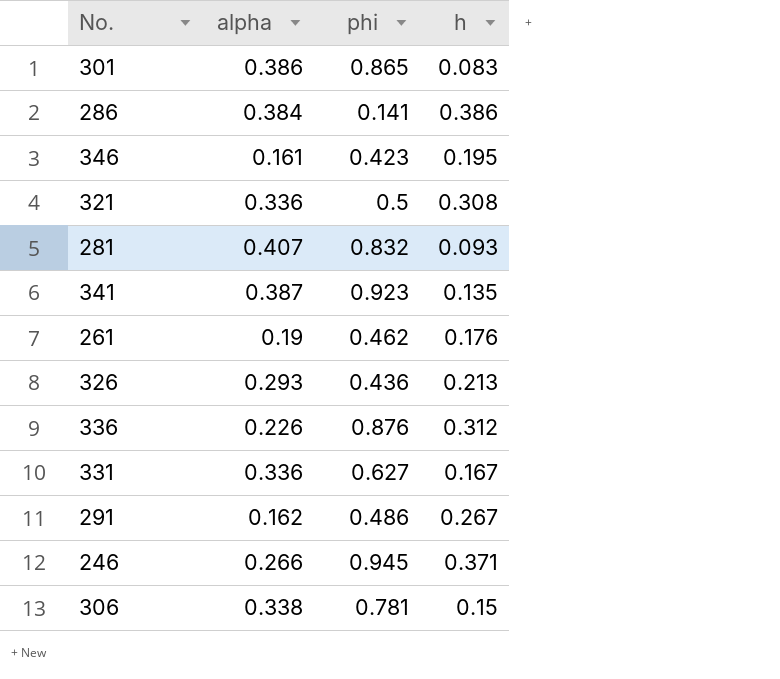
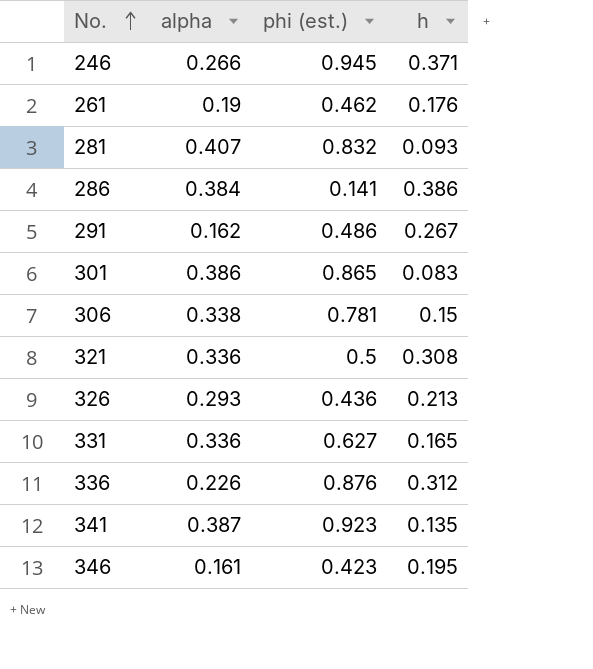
row order: none -> No. ascending
column name: phi -> phi (est.)
331 | h: 0.167 -> 0.165

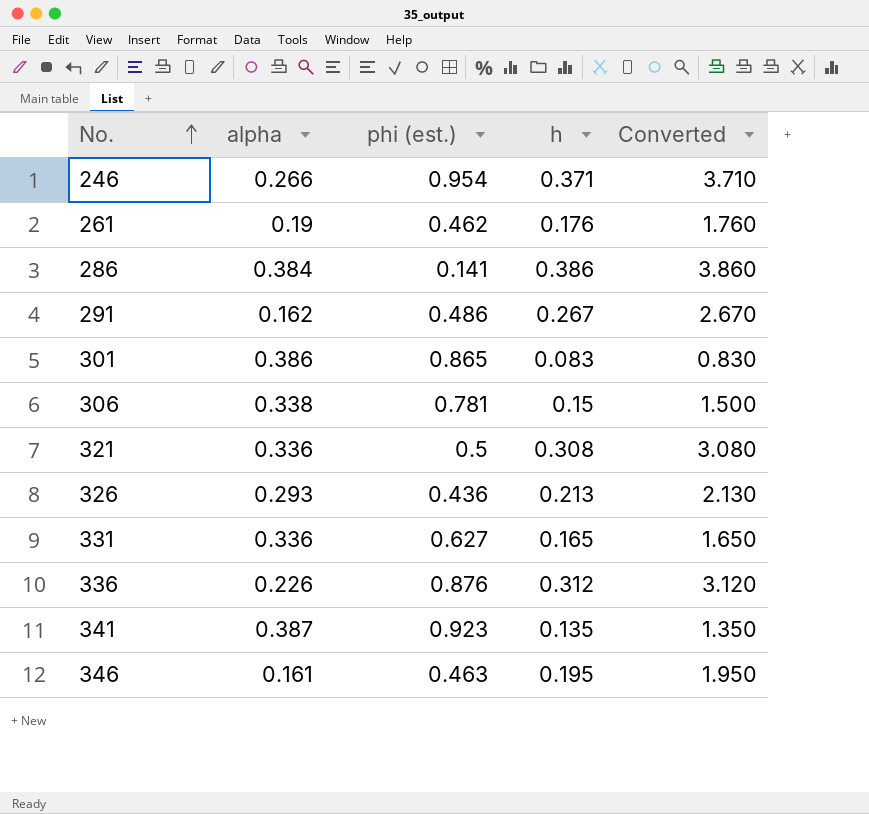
column Converted | formula: none -> [h] * 10
row 281: 0.407 | 0.832 | 0.093 -> none
246 | phi (est.): 0.945 -> 0.954
346 | phi (est.): 0.423 -> 0.463

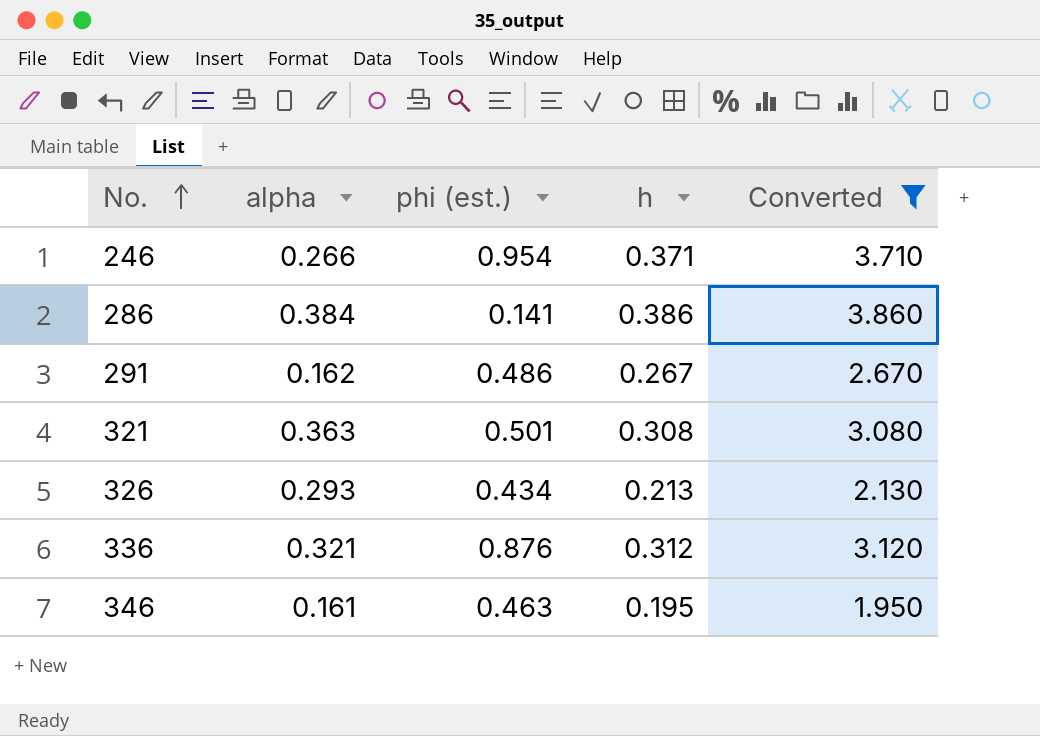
filter: none -> Converted >= 1.950
321 | alpha: 0.336 -> 0.363
321 | phi (est.): 0.5 -> 0.501
326 | phi (est.): 0.436 -> 0.434
336 | alpha: 0.226 -> 0.321

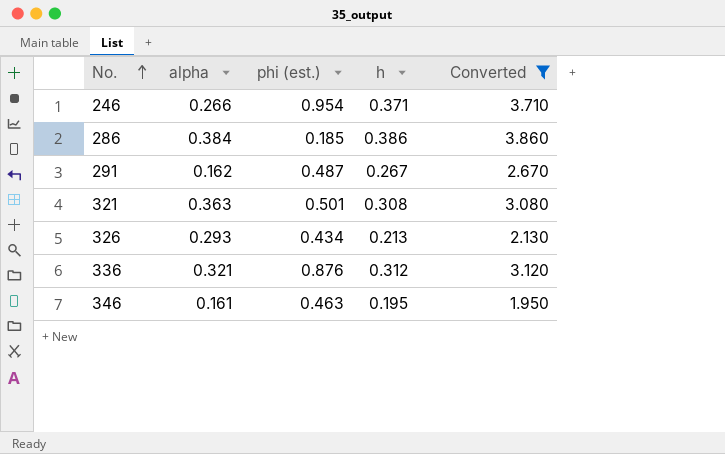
286 | phi (est.): 0.141 -> 0.185
291 | phi (est.): 0.486 -> 0.487

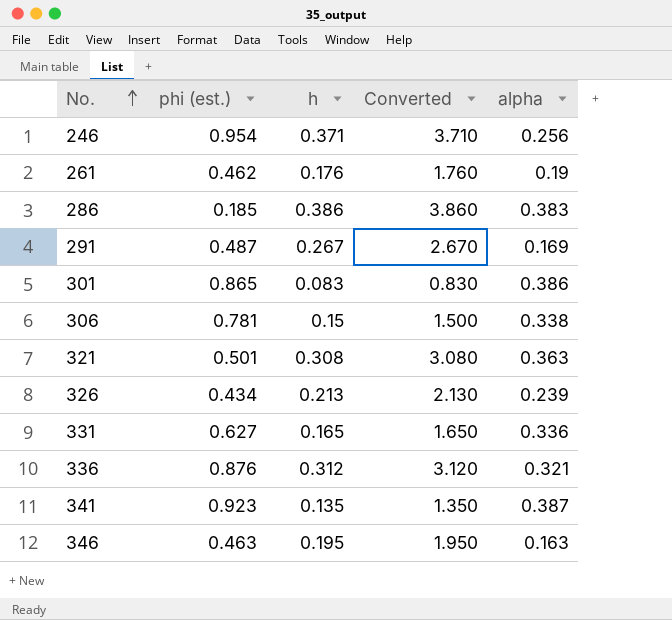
filter: Converted >= 1.950 -> none
column alpha | position: 2 -> 5
246 | alpha: 0.266 -> 0.256
286 | alpha: 0.384 -> 0.383
291 | alpha: 0.162 -> 0.169
326 | alpha: 0.293 -> 0.239
346 | alpha: 0.161 -> 0.163

